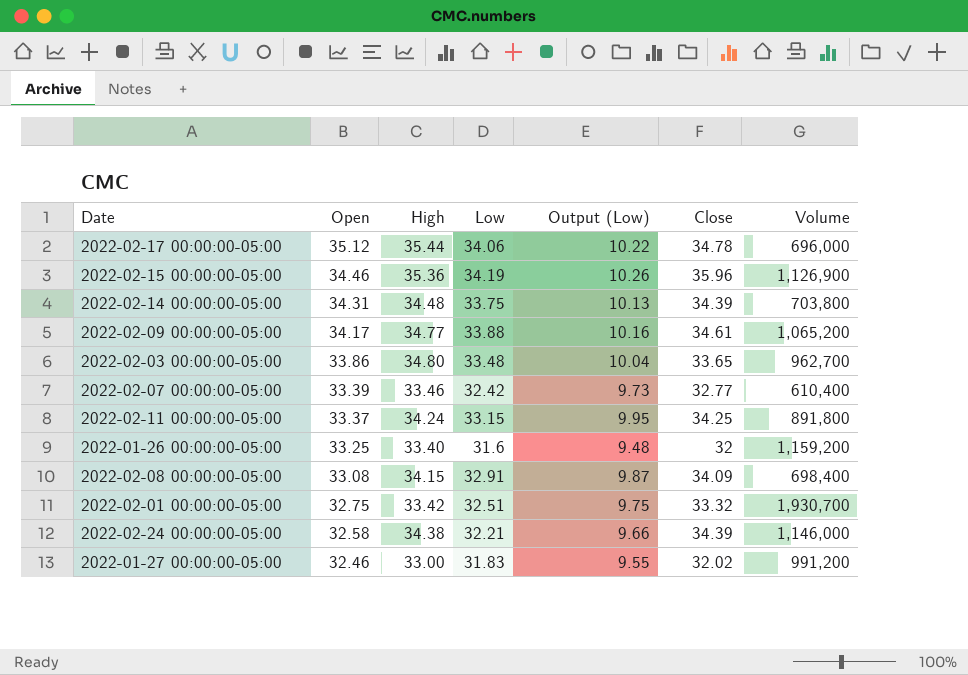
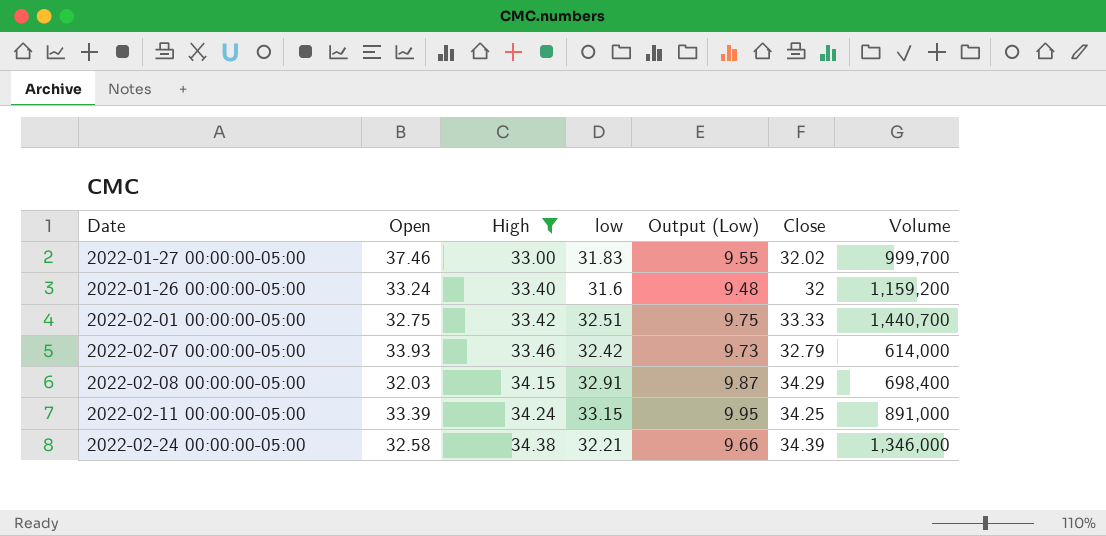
filter: none -> High <= 34.38
row order: Open descending -> High ascending
column name: Low -> low
2022-01-27 00:00:00-05:00 | Open: 32.46 -> 37.46
2022-01-27 00:00:00-05:00 | Volume: 991,200 -> 999,700
2022-01-26 00:00:00-05:00 | Open: 33.25 -> 33.24
2022-02-01 00:00:00-05:00 | Close: 33.32 -> 33.33
2022-02-01 00:00:00-05:00 | Volume: 1,930,700 -> 1,440,700
2022-02-07 00:00:00-05:00 | Open: 33.39 -> 33.93
2022-02-07 00:00:00-05:00 | Close: 32.77 -> 32.79
2022-02-07 00:00:00-05:00 | Volume: 610,400 -> 614,000
2022-02-08 00:00:00-05:00 | Open: 33.08 -> 32.03
2022-02-08 00:00:00-05:00 | Close: 34.09 -> 34.29
2022-02-11 00:00:00-05:00 | Open: 33.37 -> 33.39
2022-02-11 00:00:00-05:00 | Volume: 891,800 -> 891,000
2022-02-24 00:00:00-05:00 | Volume: 1,146,000 -> 1,346,000

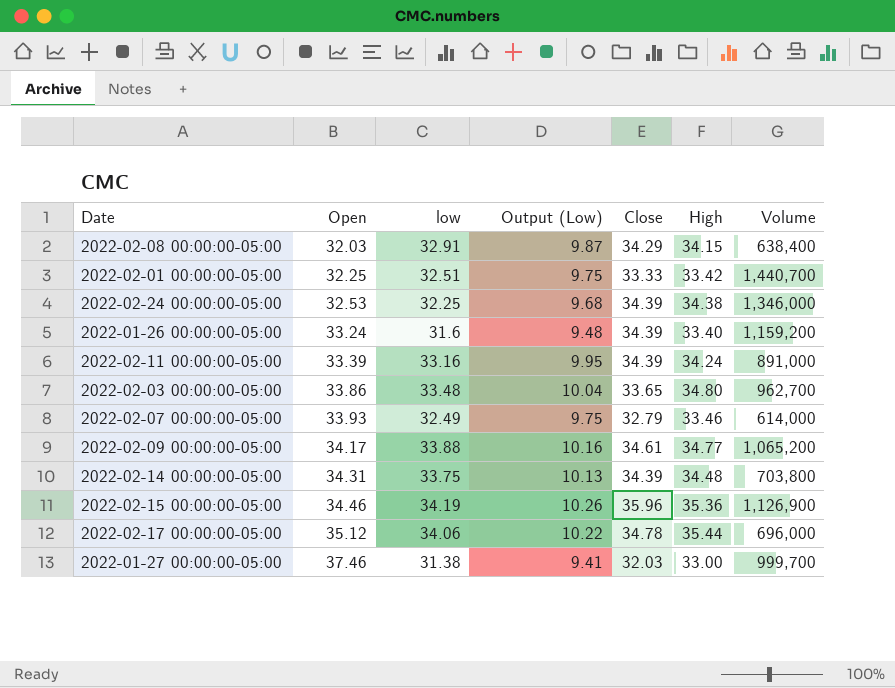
filter: High <= 34.38 -> none
row order: High ascending -> Open ascending
column High | position: 3 -> 6
2022-02-08 00:00:00-05:00 | Volume: 698,400 -> 638,400
2022-02-01 00:00:00-05:00 | Open: 32.75 -> 32.25
2022-02-24 00:00:00-05:00 | Open: 32.58 -> 32.53
2022-02-24 00:00:00-05:00 | low: 32.21 -> 32.25
2022-02-24 00:00:00-05:00 | Output (Low): 9.66 -> 9.68
2022-01-26 00:00:00-05:00 | Close: 32 -> 34.39
2022-02-11 00:00:00-05:00 | low: 33.15 -> 33.16
2022-02-11 00:00:00-05:00 | Close: 34.25 -> 34.39
2022-02-07 00:00:00-05:00 | low: 32.42 -> 32.49
2022-02-07 00:00:00-05:00 | Output (Low): 9.73 -> 9.75
2022-01-27 00:00:00-05:00 | low: 31.83 -> 31.38
2022-01-27 00:00:00-05:00 | Output (Low): 9.55 -> 9.41
2022-01-27 00:00:00-05:00 | Close: 32.02 -> 32.03

